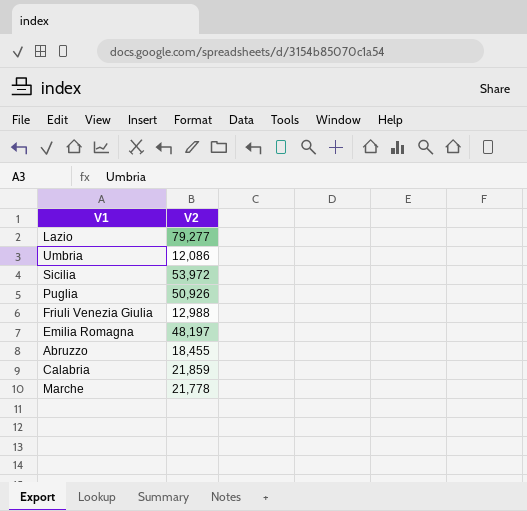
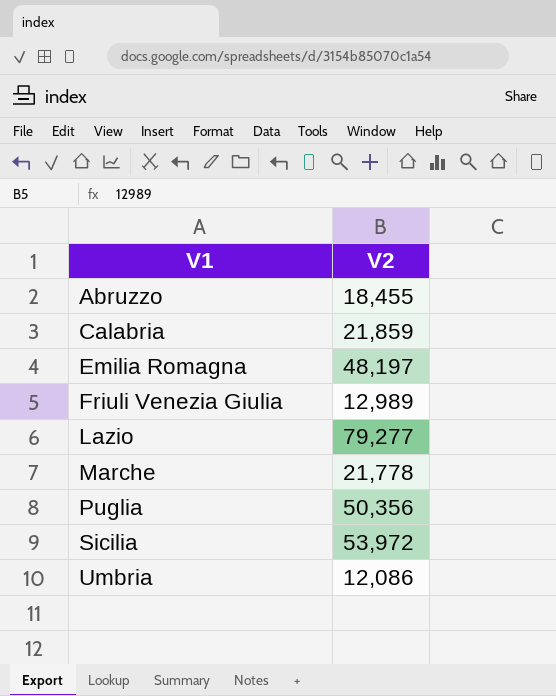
row order: none -> V1 ascending
Friuli Venezia Giulia | V2: 12,988 -> 12,989
Puglia | V2: 50,926 -> 50,356

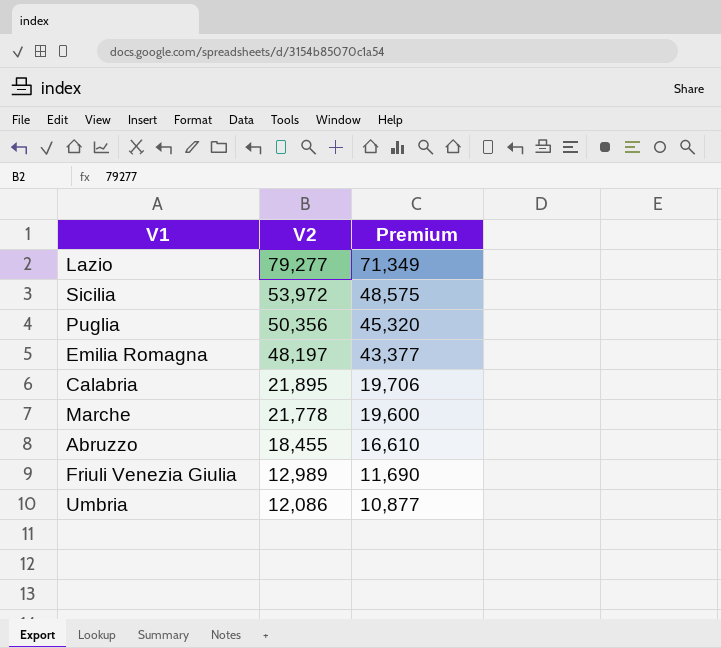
row order: V1 ascending -> V2 descending
column Premium | formula: none -> [V2] * 0.9
Calabria | V2: 21,859 -> 21,895

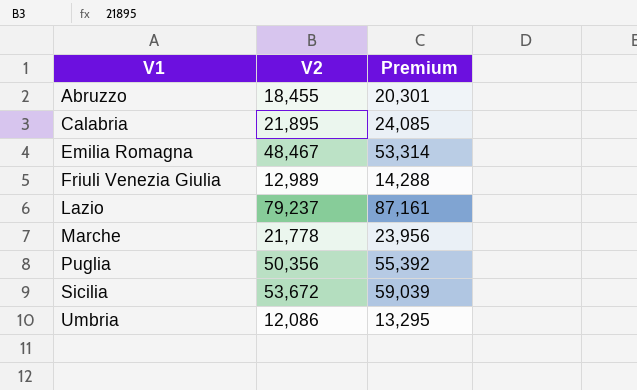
row order: V2 descending -> V1 ascending
column Premium | formula: [V2] * 0.9 -> [V2] * 1.1
Emilia Romagna | V2: 48,197 -> 48,467
Lazio | V2: 79,277 -> 79,237
Sicilia | V2: 53,972 -> 53,672

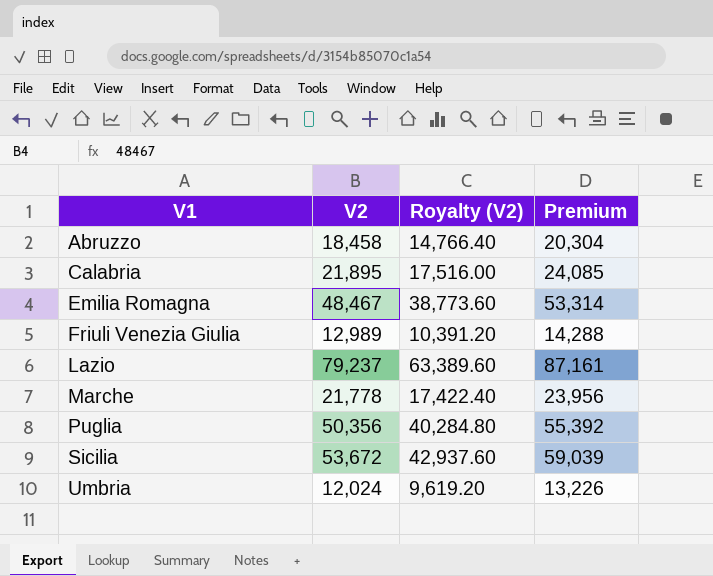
column Royalty (V2) | formula: none -> [V2] * 0.8
Abruzzo | V2: 18,455 -> 18,458
Abruzzo | Premium: 20,301 -> 20,304
Umbria | V2: 12,086 -> 12,024
Umbria | Premium: 13,295 -> 13,226

